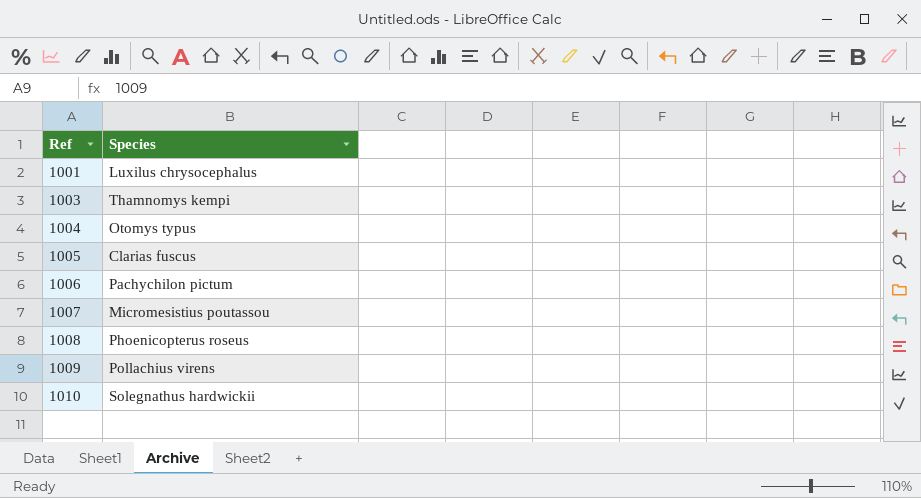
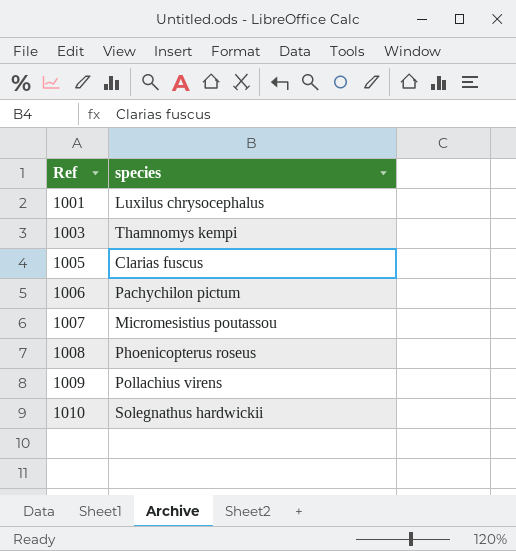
column name: Species -> species
row 1004: Otomys typus -> none

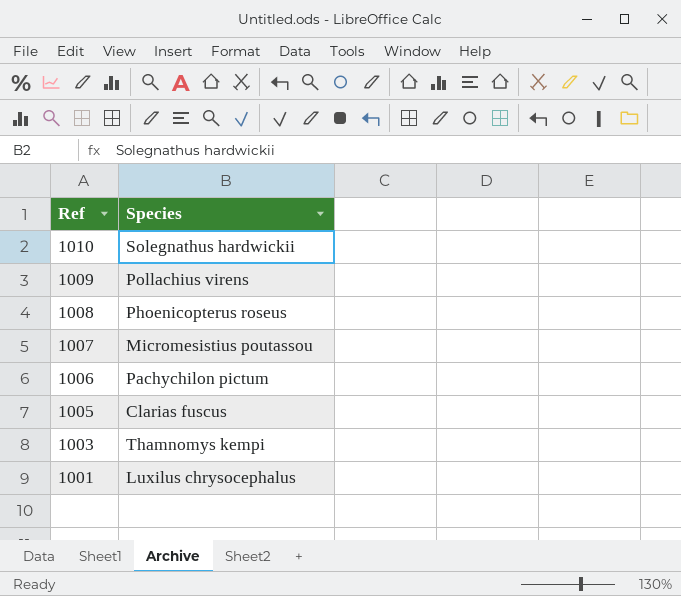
row order: Ref ascending -> Ref descending
column name: species -> Species

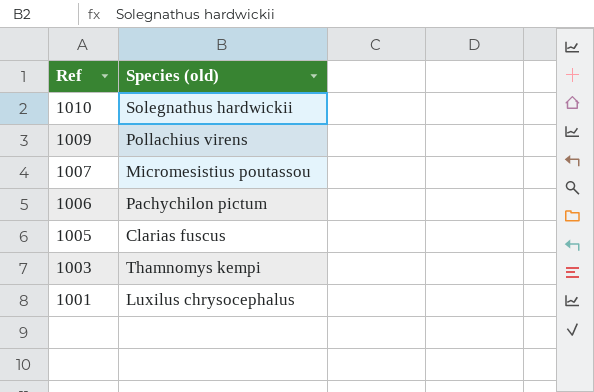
column name: Species -> Species (old)
row 1008: Phoenicopterus roseus -> none

